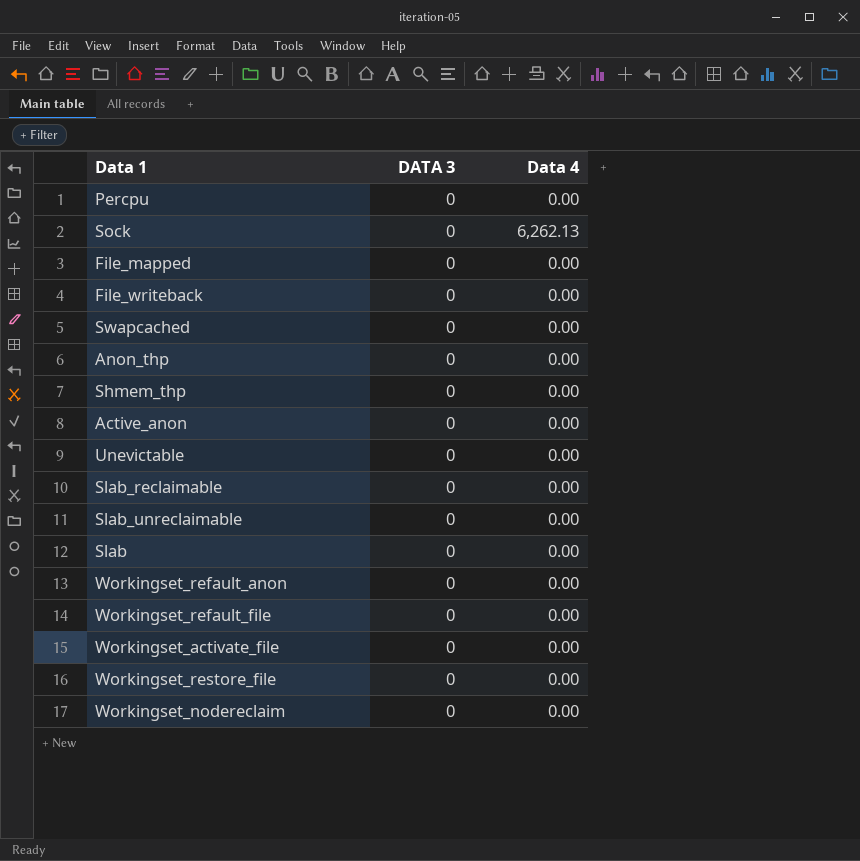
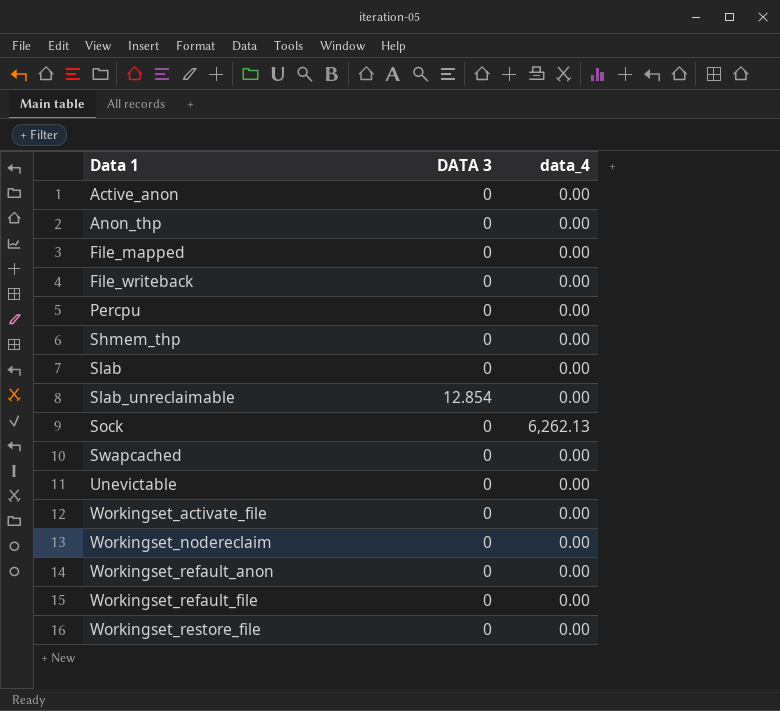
row order: none -> Data 1 ascending
column name: Data 4 -> data_4
row Slab_reclaimable: 0 | 0.00 -> none
Slab_unreclaimable | DATA 3: 0 -> 12.854

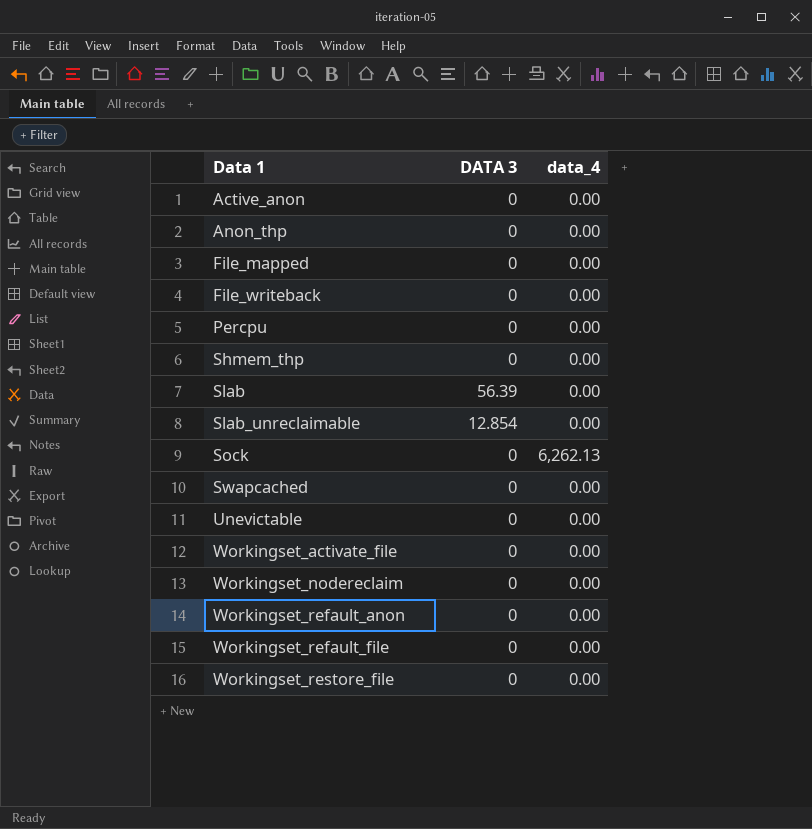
Slab | DATA 3: 0 -> 56.39

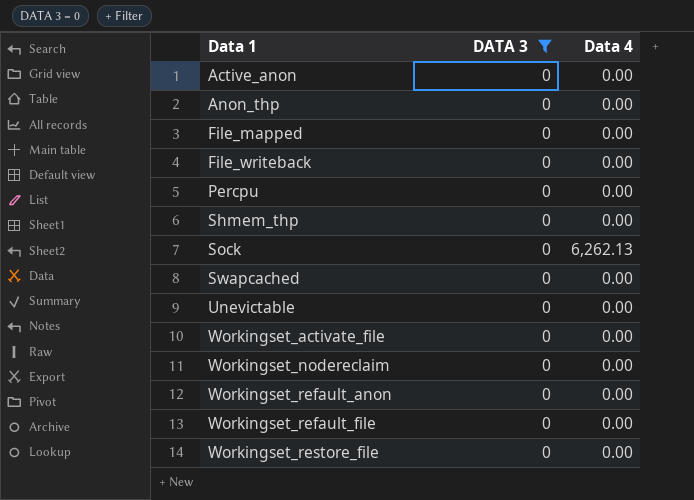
filter: none -> DATA 3 = 0
column name: data_4 -> Data 4

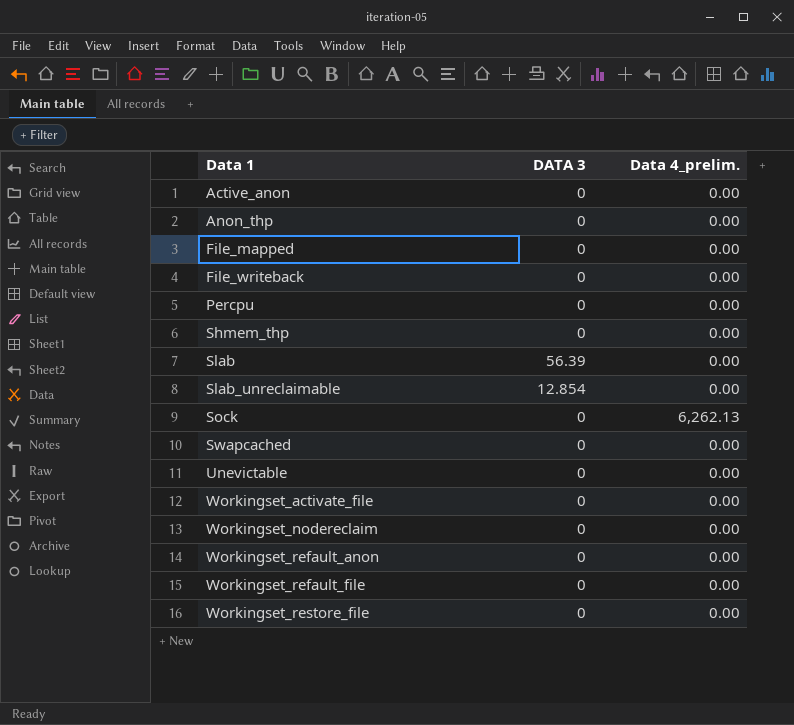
filter: DATA 3 = 0 -> none
column name: Data 4 -> Data 4_prelim.

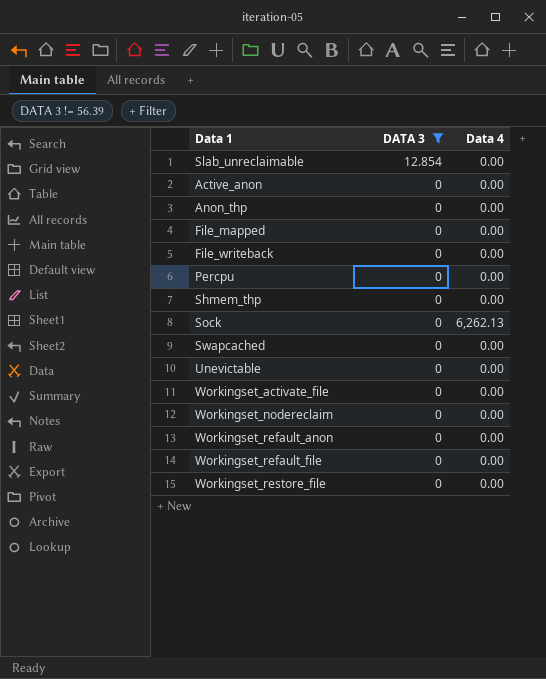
filter: none -> DATA 3 != 56.39
row order: Data 1 ascending -> DATA 3 descending
column name: Data 4_prelim. -> Data 4

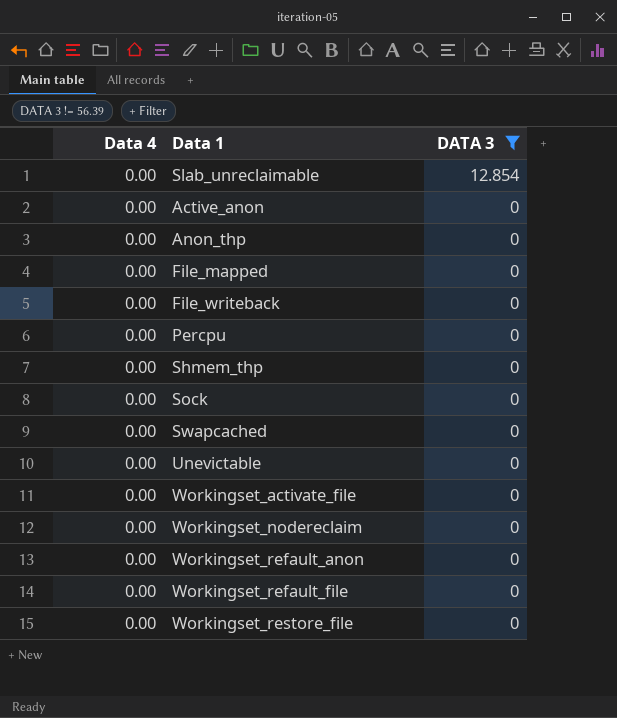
column Data 4 | position: 3 -> 1
Sock | Data 4: 6,262.13 -> 0.00

